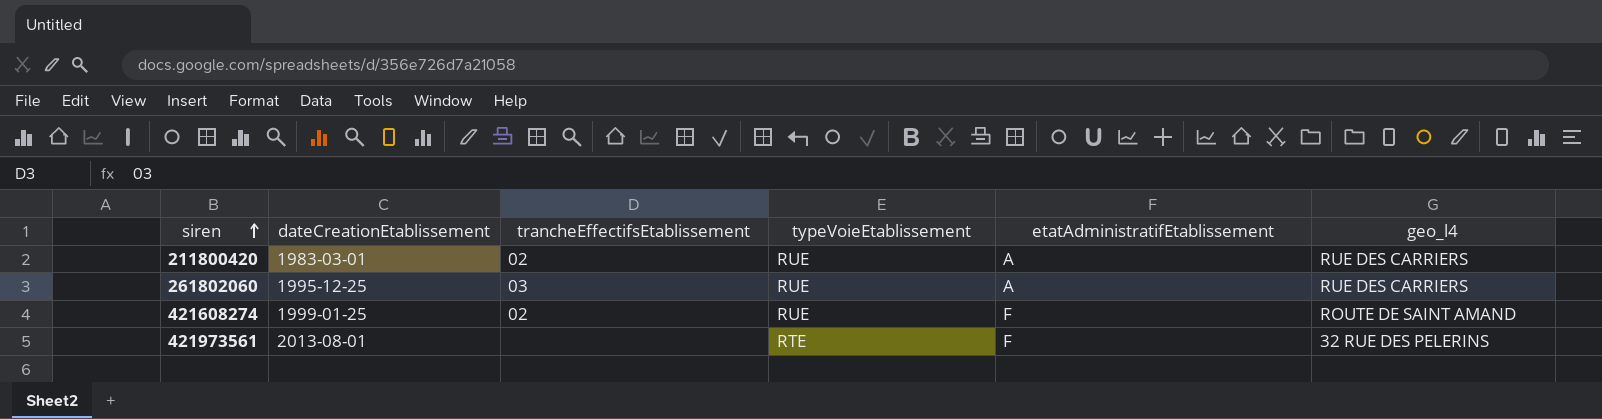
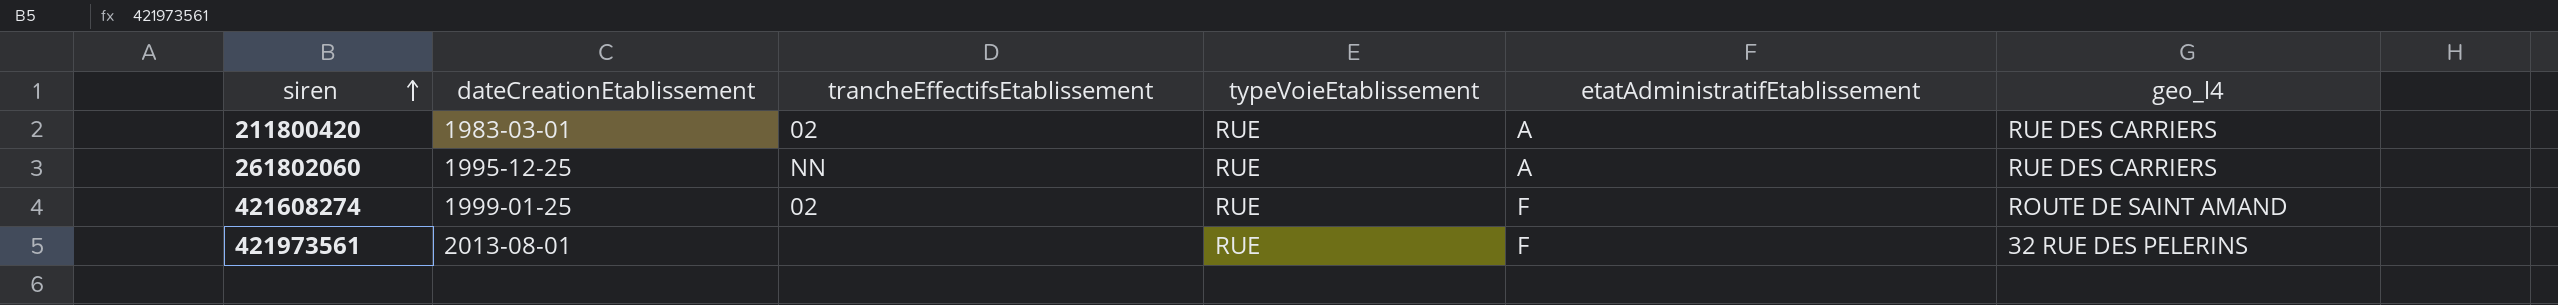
261802060 | trancheEffectifsEtablissement: 03 -> NN
421973561 | typeVoieEtablissement: RTE -> RUE

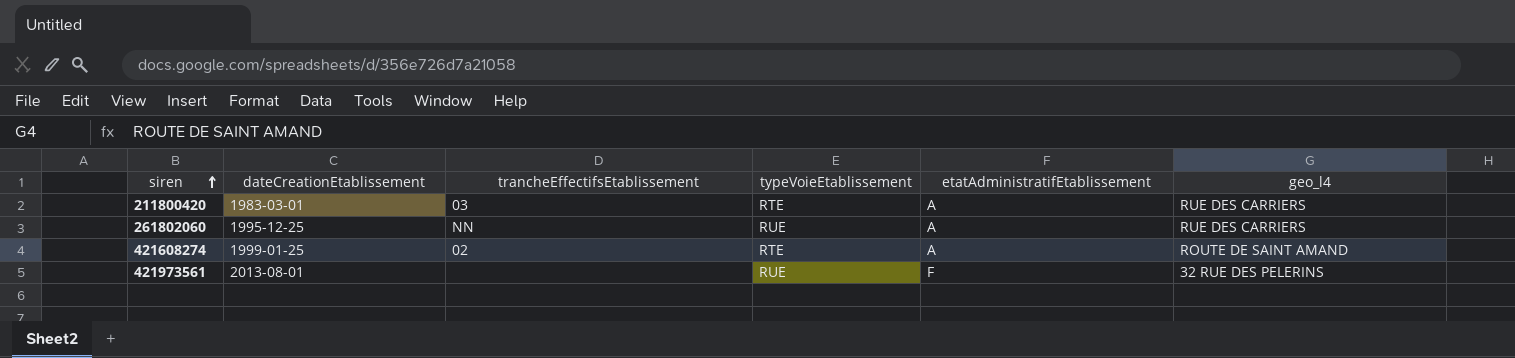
211800420 | trancheEffectifsEtablissement: 02 -> 03
211800420 | typeVoieEtablissement: RUE -> RTE
421608274 | typeVoieEtablissement: RUE -> RTE
421608274 | etatAdministratifEtablissement: F -> A

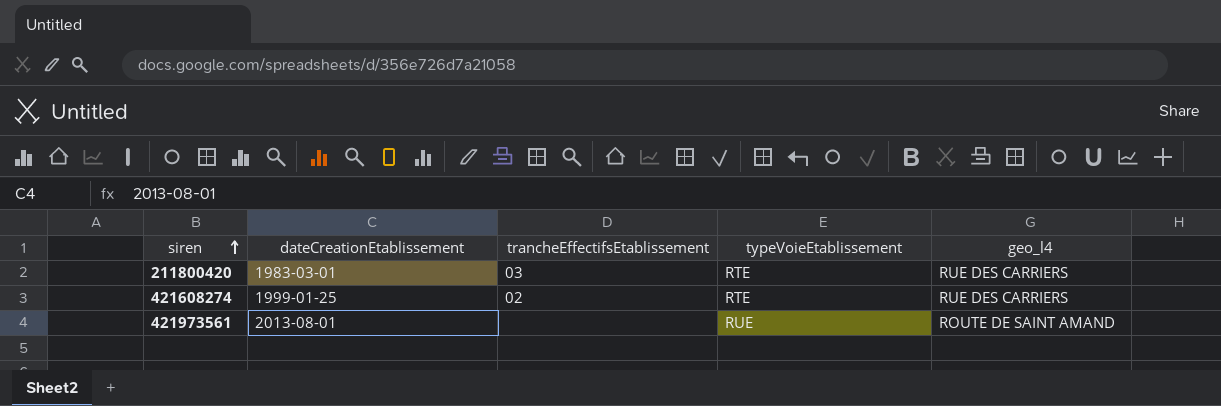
column etatAdministratifEtablissement | position: 5 -> none
row 261802060: 1995-12-25 | NN | RUE | A | RUE DES CARRIERS -> none
421608274 | geo_l4: ROUTE DE SAINT AMAND -> RUE DES CARRIERS
421973561 | geo_l4: 32 RUE DES PELERINS -> ROUTE DE SAINT AMAND

